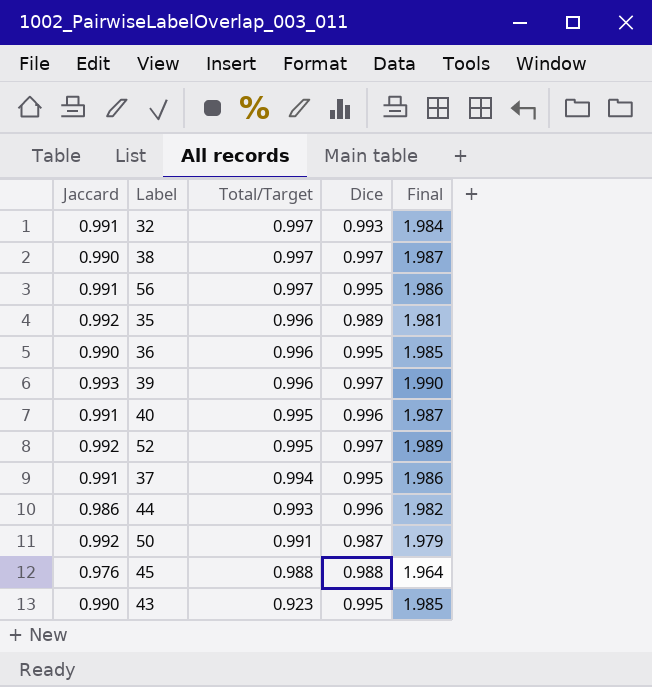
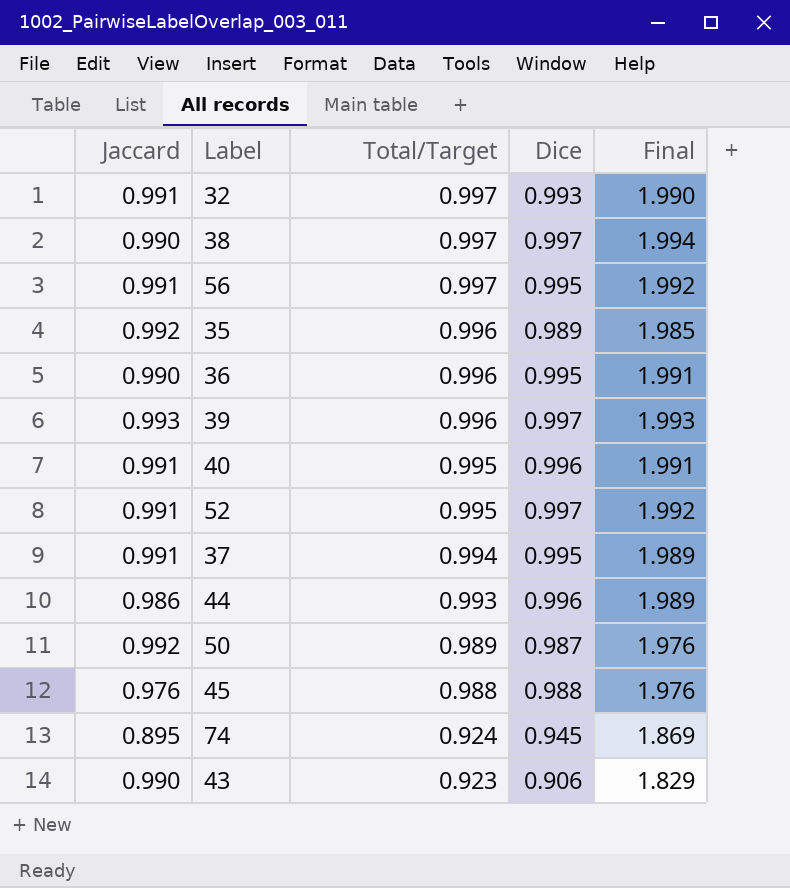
column Final | formula: [Jaccard] + [Dice] -> [Total/Target] + [Dice]
52 | Jaccard: 0.992 -> 0.991
50 | Total/Target: 0.991 -> 0.989
row 74: none -> 0.895 | 0.924 | 0.945 | 1.869
43 | Dice: 0.995 -> 0.906

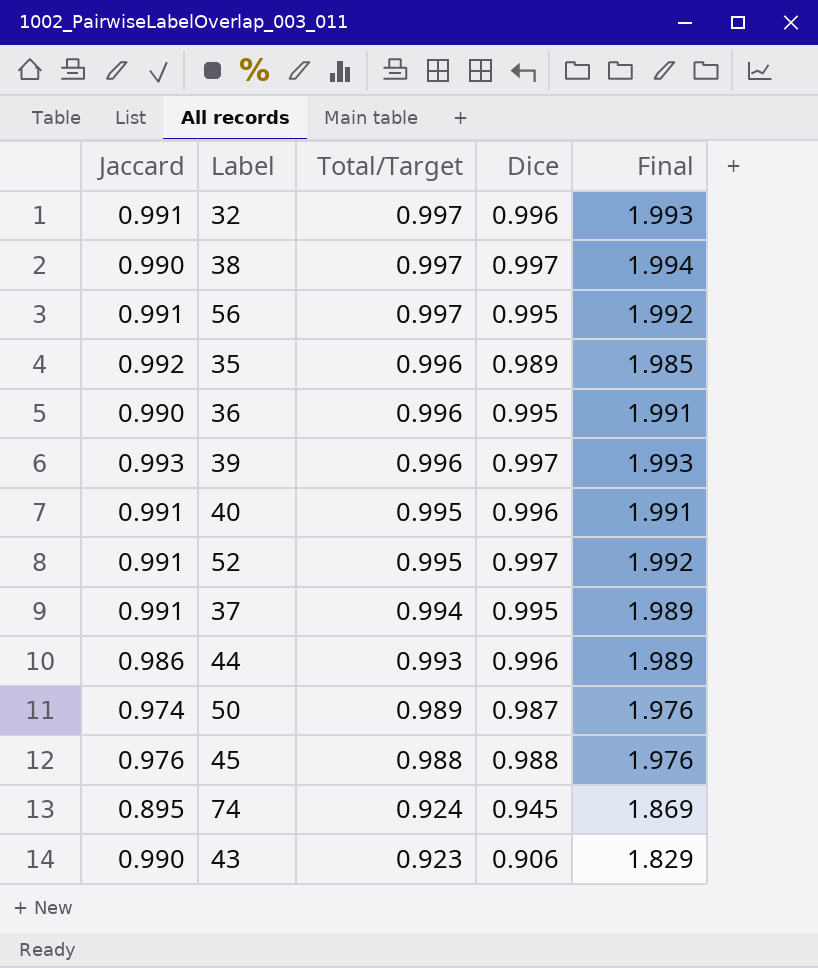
32 | Dice: 0.993 -> 0.996
32 | Final: 1.990 -> 1.993
50 | Jaccard: 0.992 -> 0.974

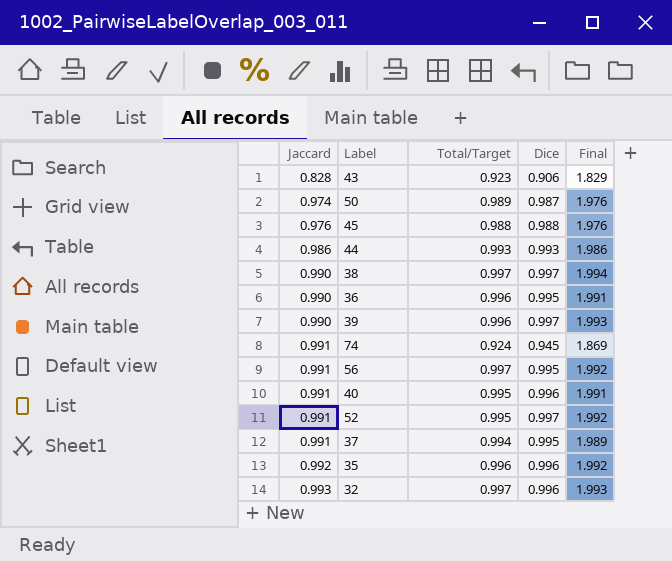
row order: Total/Target descending -> Jaccard ascending
43 | Jaccard: 0.990 -> 0.828
44 | Dice: 0.996 -> 0.993
44 | Final: 1.989 -> 1.986
39 | Jaccard: 0.993 -> 0.990
74 | Jaccard: 0.895 -> 0.991
35 | Dice: 0.989 -> 0.996
35 | Final: 1.985 -> 1.992
32 | Jaccard: 0.991 -> 0.993

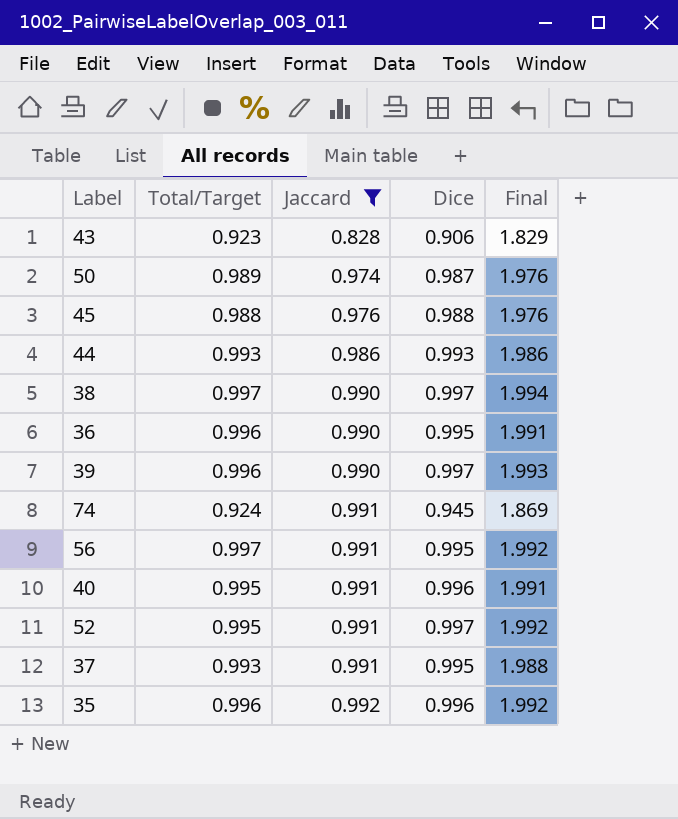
filter: none -> Jaccard != 0.993
column Jaccard | position: 1 -> 3
37 | Total/Target: 0.994 -> 0.993
37 | Final: 1.989 -> 1.988

